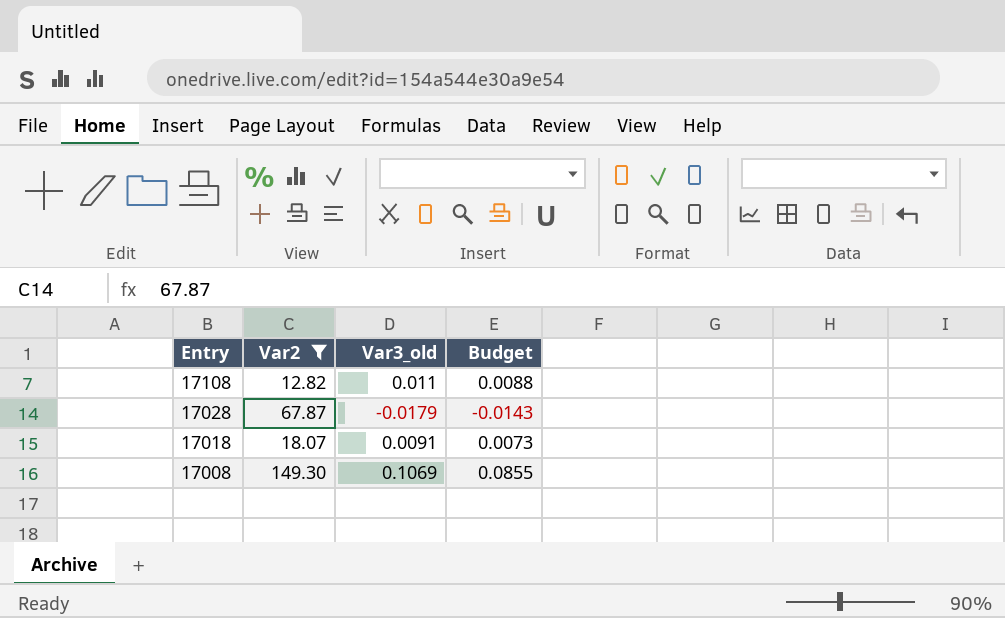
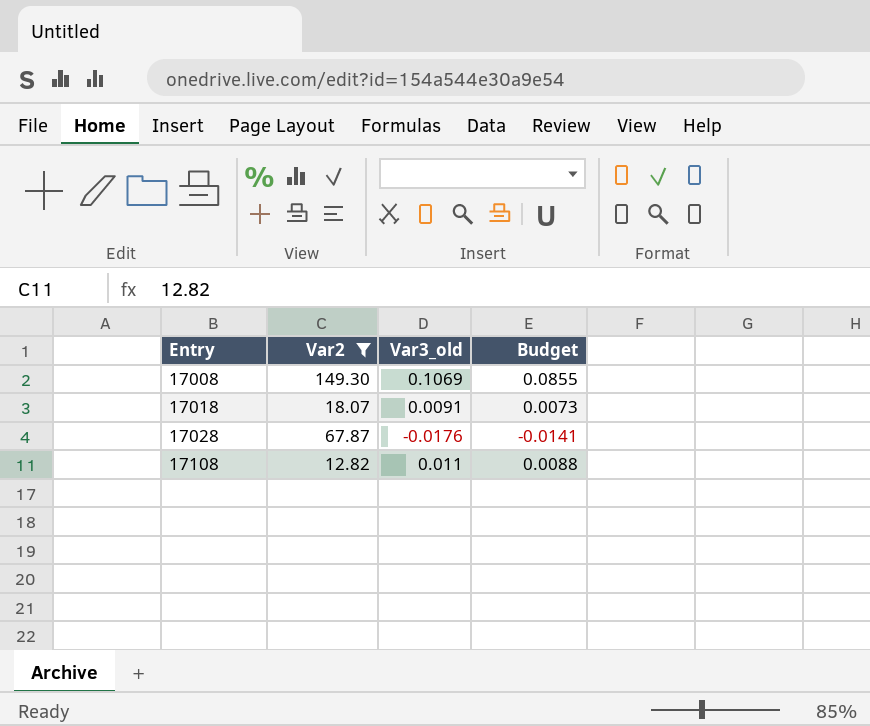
row order: Entry descending -> Entry ascending
17028 | Var3_old: -0.0179 -> -0.0176
17028 | Budget: -0.0143 -> -0.0141

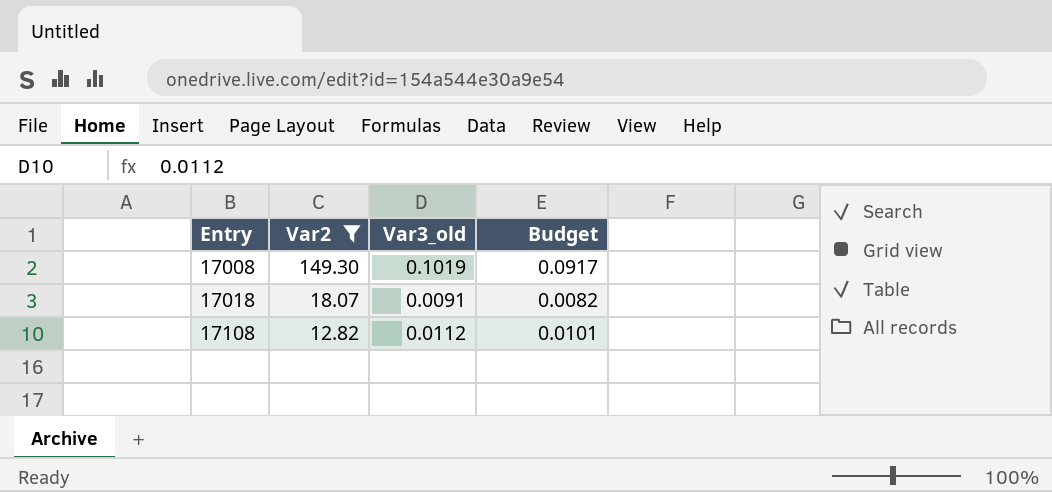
column Budget | formula: [Var3_old] * 0.8 -> [Var3_old] * 0.9
row 17028: 67.87 | -0.0176 | -0.0141 -> none
17008 | Var3_old: 0.1069 -> 0.1019
17108 | Var3_old: 0.011 -> 0.0112

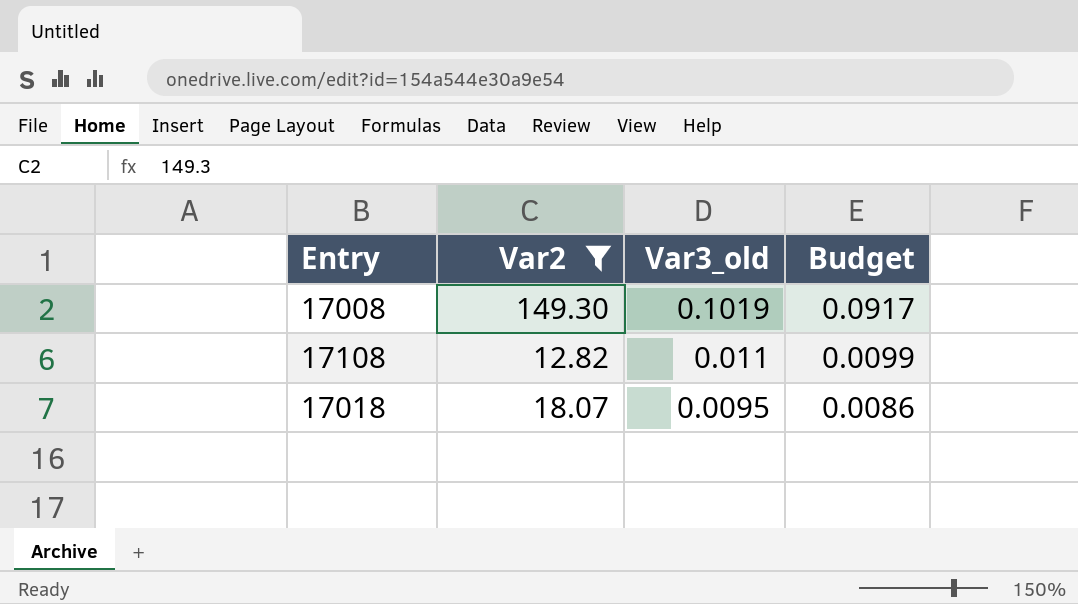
row order: Entry ascending -> Var3_old descending
17108 | Var3_old: 0.0112 -> 0.011
17108 | Budget: 0.0101 -> 0.0099
17018 | Var3_old: 0.0091 -> 0.0095
17018 | Budget: 0.0082 -> 0.0086

